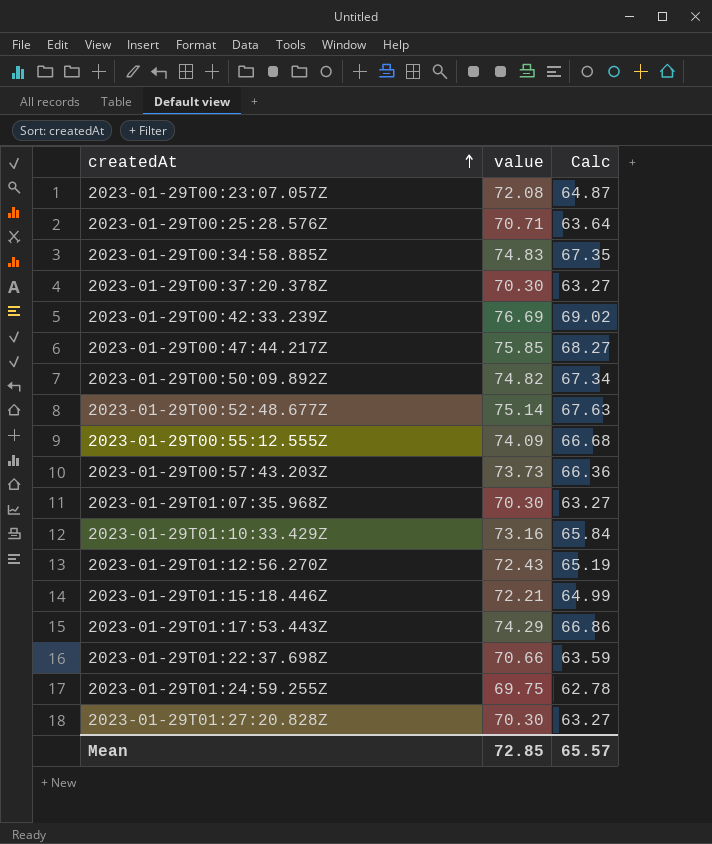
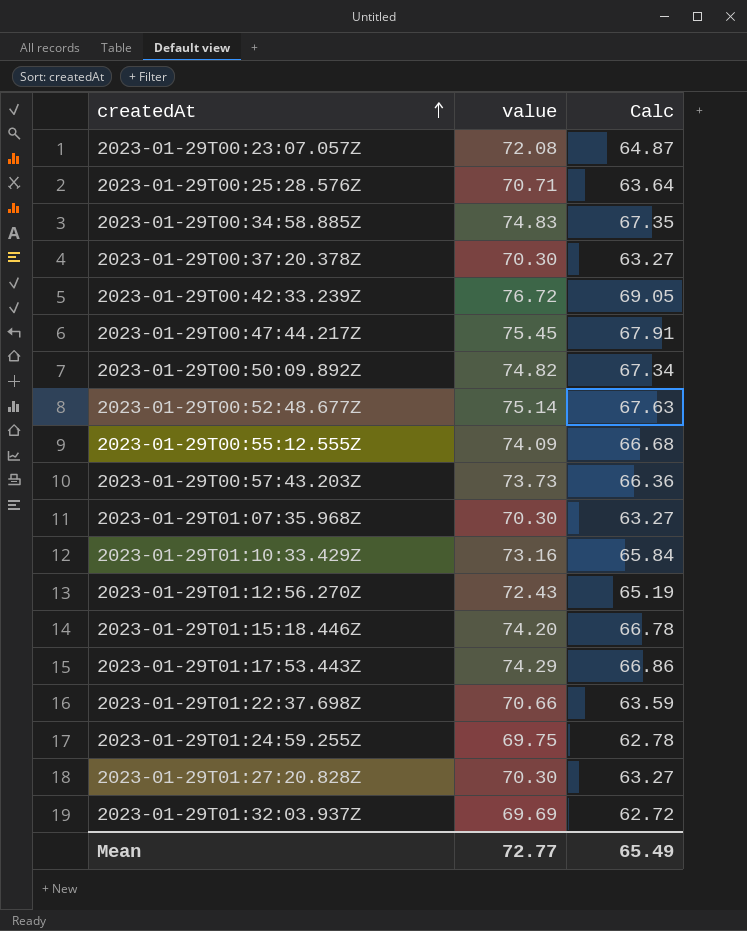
2023-01-29T00:42:33.239Z | value: 76.69 -> 76.72
2023-01-29T00:42:33.239Z | Calc: 69.02 -> 69.05
2023-01-29T00:47:44.217Z | value: 75.85 -> 75.45
2023-01-29T00:47:44.217Z | Calc: 68.27 -> 67.91
2023-01-29T01:15:18.446Z | value: 72.21 -> 74.20
2023-01-29T01:15:18.446Z | Calc: 64.99 -> 66.78
row 2023-01-29T01:32:03.937Z: none -> 69.69 | 62.72
Mean | value: 72.85 -> 72.77
Mean | Calc: 65.57 -> 65.49

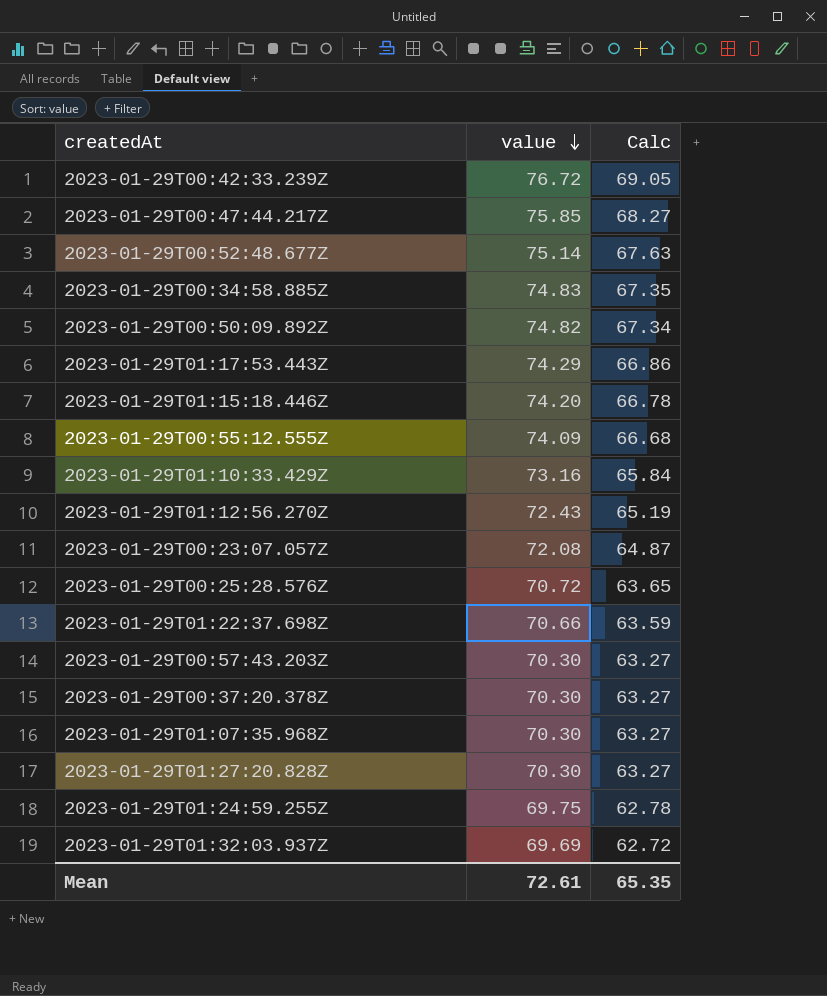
row order: createdAt ascending -> value descending
2023-01-29T00:47:44.217Z | value: 75.45 -> 75.85
2023-01-29T00:47:44.217Z | Calc: 67.91 -> 68.27
2023-01-29T00:25:28.576Z | value: 70.71 -> 70.72
2023-01-29T00:25:28.576Z | Calc: 63.64 -> 63.65
2023-01-29T00:57:43.203Z | value: 73.73 -> 70.30
2023-01-29T00:57:43.203Z | Calc: 66.36 -> 63.27
Mean | value: 72.77 -> 72.61
Mean | Calc: 65.49 -> 65.35

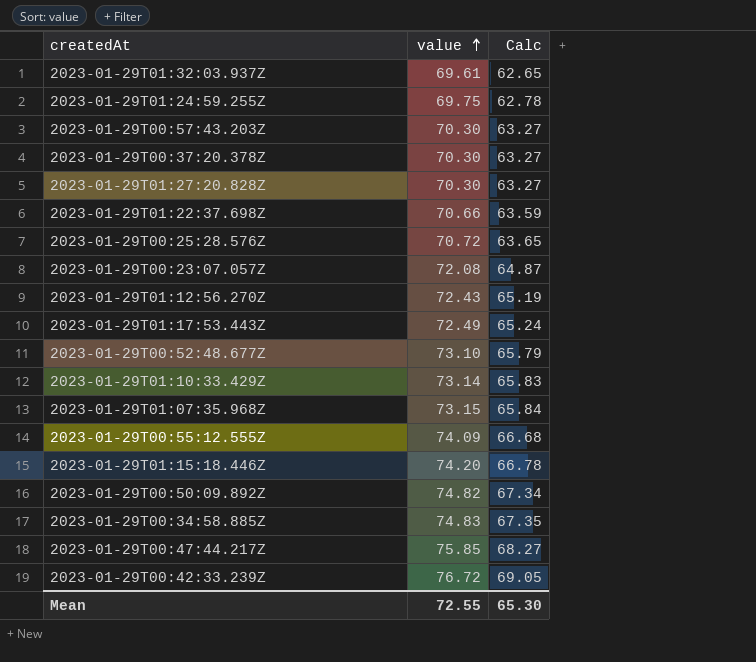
row order: value descending -> value ascending
2023-01-29T01:32:03.937Z | value: 69.69 -> 69.61
2023-01-29T01:32:03.937Z | Calc: 62.72 -> 62.65
2023-01-29T01:17:53.443Z | value: 74.29 -> 72.49
2023-01-29T01:17:53.443Z | Calc: 66.86 -> 65.24
2023-01-29T00:52:48.677Z | value: 75.14 -> 73.10
2023-01-29T00:52:48.677Z | Calc: 67.63 -> 65.79
2023-01-29T01:10:33.429Z | value: 73.16 -> 73.14
2023-01-29T01:10:33.429Z | Calc: 65.84 -> 65.83
2023-01-29T01:07:35.968Z | value: 70.30 -> 73.15
2023-01-29T01:07:35.968Z | Calc: 63.27 -> 65.84
Mean | value: 72.61 -> 72.55
Mean | Calc: 65.35 -> 65.30

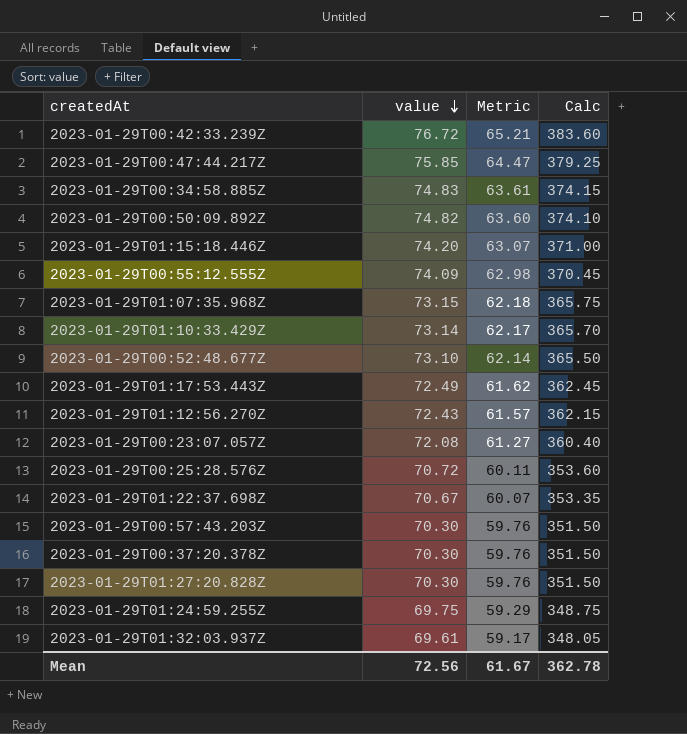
row order: value ascending -> value descending
column Metric | formula: none -> [value] * 0.85
column Calc | formula: [value] * 0.9 -> [value] * 5
2023-01-29T01:22:37.698Z | value: 70.66 -> 70.67
Mean | value: 72.55 -> 72.56
Mean | Calc: 65.30 -> 362.78

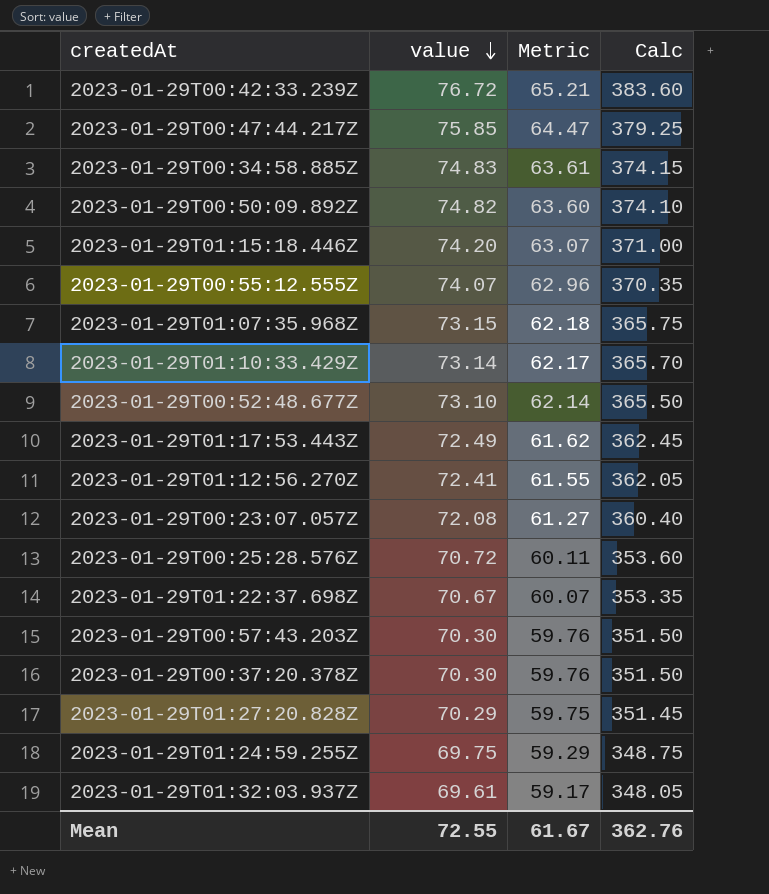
2023-01-29T00:55:12.555Z | value: 74.09 -> 74.07
2023-01-29T00:55:12.555Z | Metric: 62.98 -> 62.96
2023-01-29T00:55:12.555Z | Calc: 370.45 -> 370.35
2023-01-29T01:12:56.270Z | value: 72.43 -> 72.41
2023-01-29T01:12:56.270Z | Metric: 61.57 -> 61.55
2023-01-29T01:12:56.270Z | Calc: 362.15 -> 362.05
2023-01-29T01:27:20.828Z | value: 70.30 -> 70.29
2023-01-29T01:27:20.828Z | Metric: 59.76 -> 59.75
2023-01-29T01:27:20.828Z | Calc: 351.50 -> 351.45
Mean | value: 72.56 -> 72.55
Mean | Calc: 362.78 -> 362.76

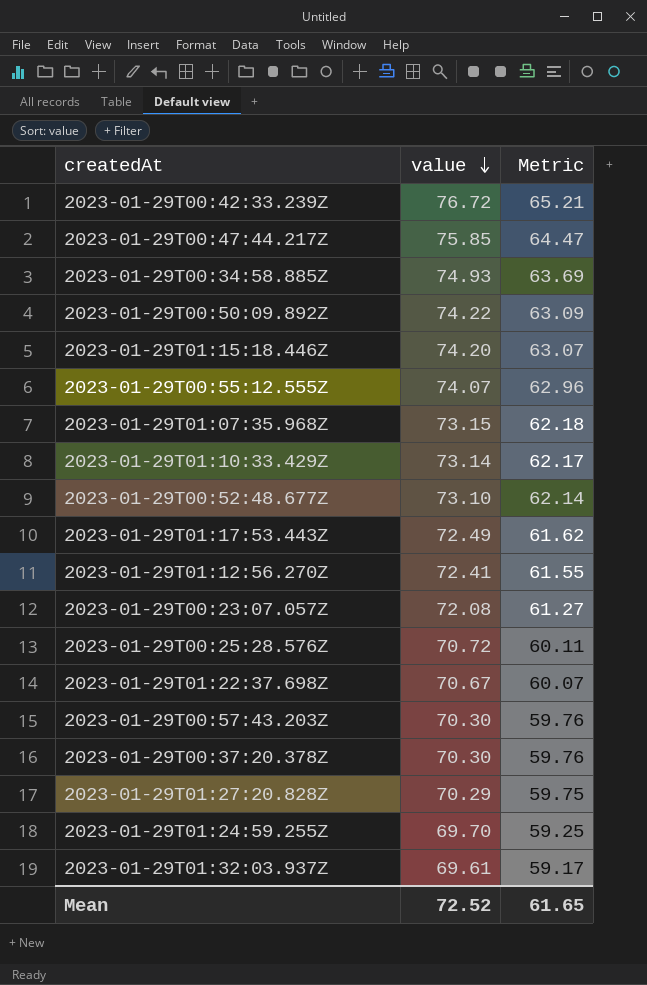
column Calc | formula: [value] * 5 -> none
2023-01-29T00:34:58.885Z | value: 74.83 -> 74.93
2023-01-29T00:34:58.885Z | Metric: 63.61 -> 63.69
2023-01-29T00:50:09.892Z | value: 74.82 -> 74.22
2023-01-29T00:50:09.892Z | Metric: 63.60 -> 63.09
2023-01-29T01:24:59.255Z | value: 69.75 -> 69.70
2023-01-29T01:24:59.255Z | Metric: 59.29 -> 59.25
Mean | value: 72.55 -> 72.52
Mean | Metric: 61.67 -> 61.65

